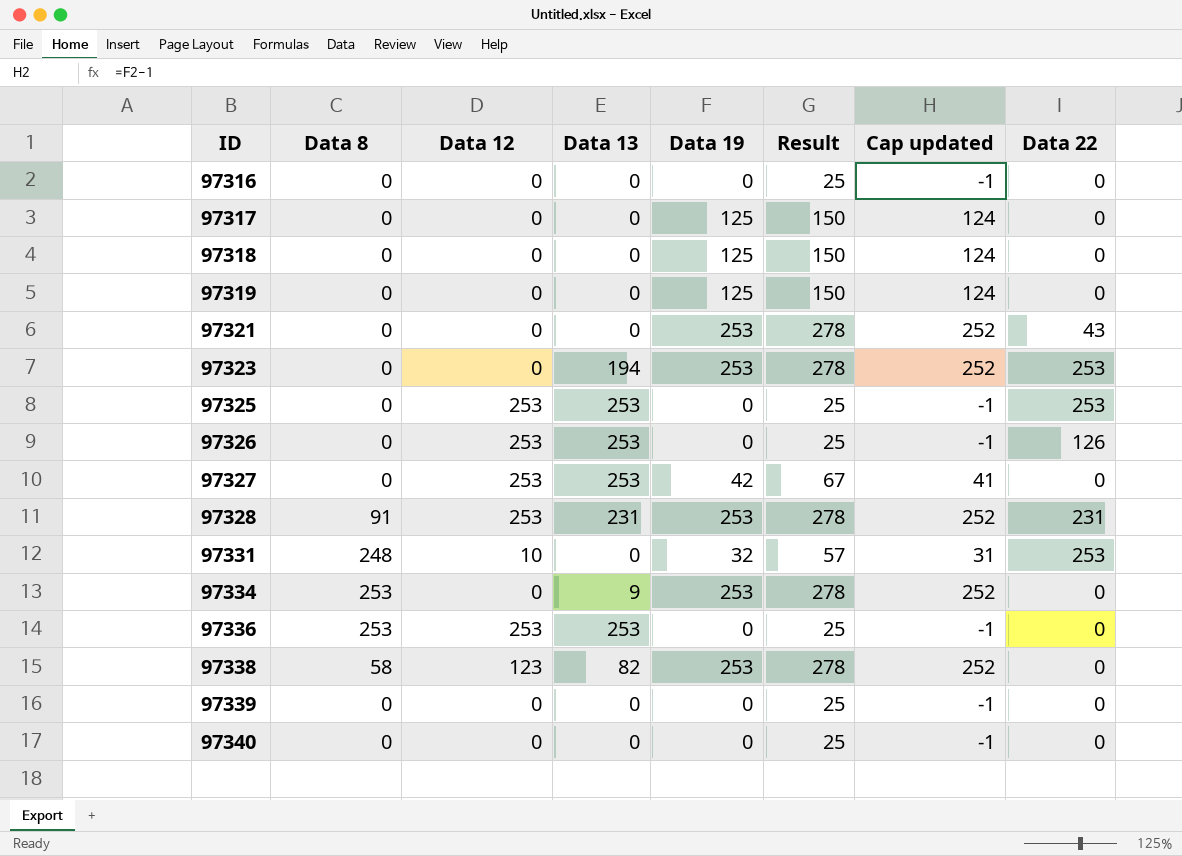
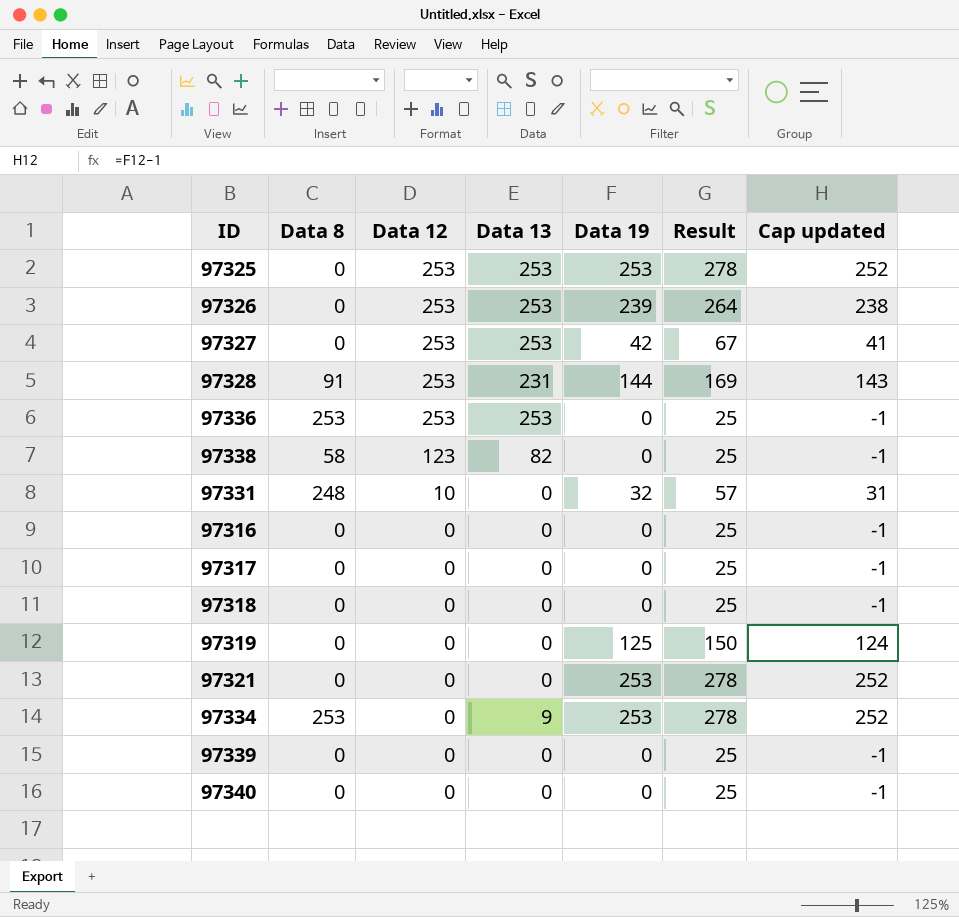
row order: ID ascending -> Data 12 descending
column Data 22 | position: 8 -> none
row 97323: 0 | 0 | 194 | 253 | 278 | 252 | 253 -> none
97325 | Data 19: 0 -> 253
97325 | Result: 25 -> 278
97325 | Cap updated: -1 -> 252
97326 | Data 19: 0 -> 239
97326 | Result: 25 -> 264
97326 | Cap updated: -1 -> 238
97328 | Data 19: 253 -> 144
97328 | Result: 278 -> 169
97328 | Cap updated: 252 -> 143
97338 | Data 19: 253 -> 0
97338 | Result: 278 -> 25
97338 | Cap updated: 252 -> -1
97317 | Data 19: 125 -> 0
97317 | Result: 150 -> 25
97317 | Cap updated: 124 -> -1
97318 | Data 19: 125 -> 0
97318 | Result: 150 -> 25
97318 | Cap updated: 124 -> -1

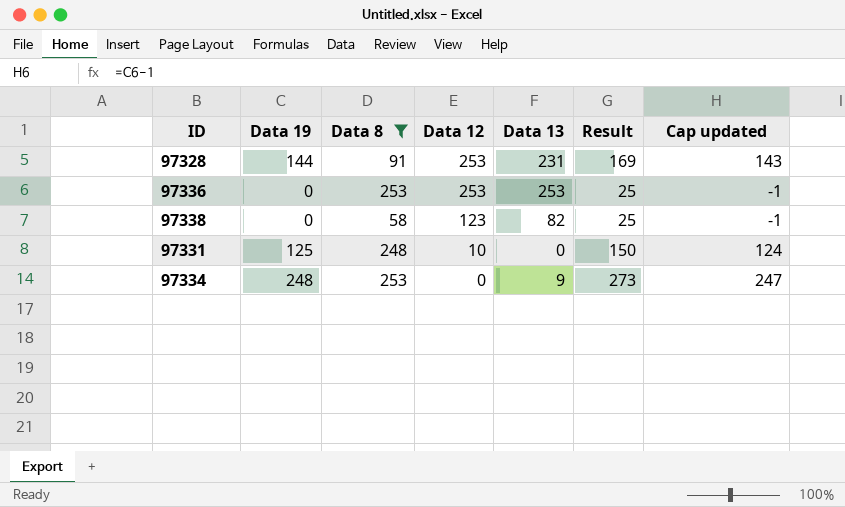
filter: none -> Data 8 != 0
column Data 19 | position: 5 -> 2
97331 | Data 19: 32 -> 125
97331 | Result: 57 -> 150
97331 | Cap updated: 31 -> 124
97334 | Data 19: 253 -> 248
97334 | Result: 278 -> 273
97334 | Cap updated: 252 -> 247

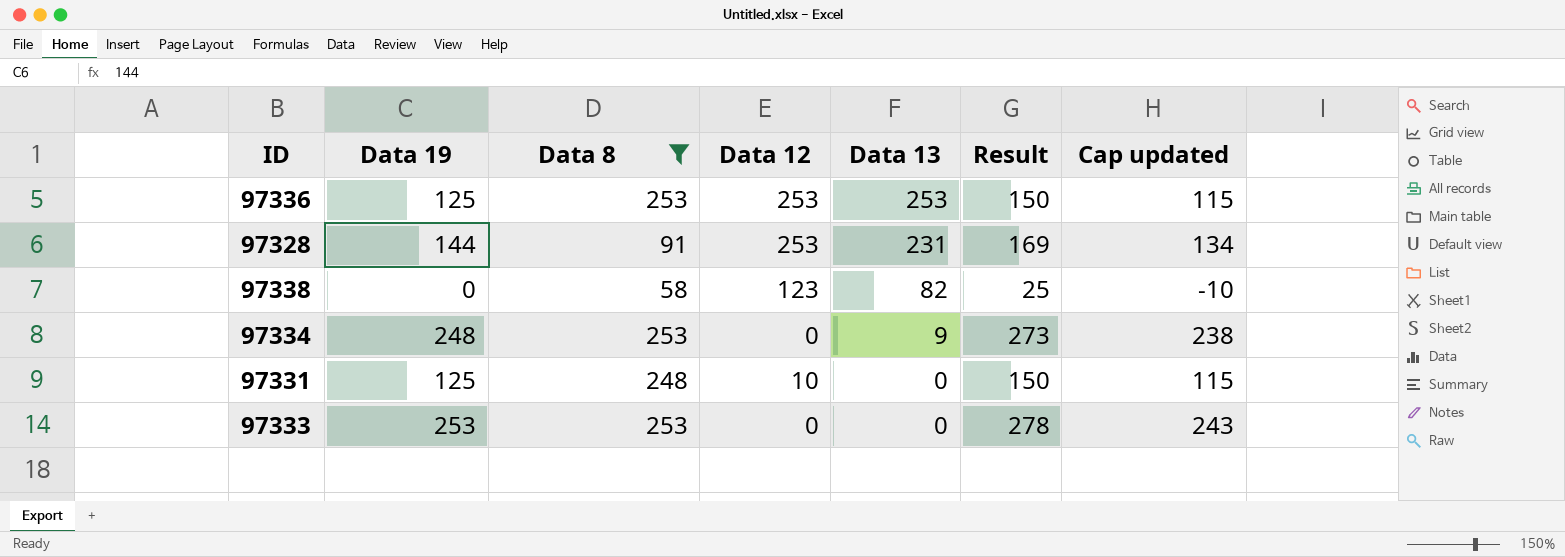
row order: Data 12 descending -> Data 13 descending
column Cap updated | formula: [Data 19] - 1 -> [Data 19] - 10
97336 | Data 19: 0 -> 125
97336 | Result: 25 -> 150
row 97333: none -> 253 | 253 | 0 | 0 | 278 | 243

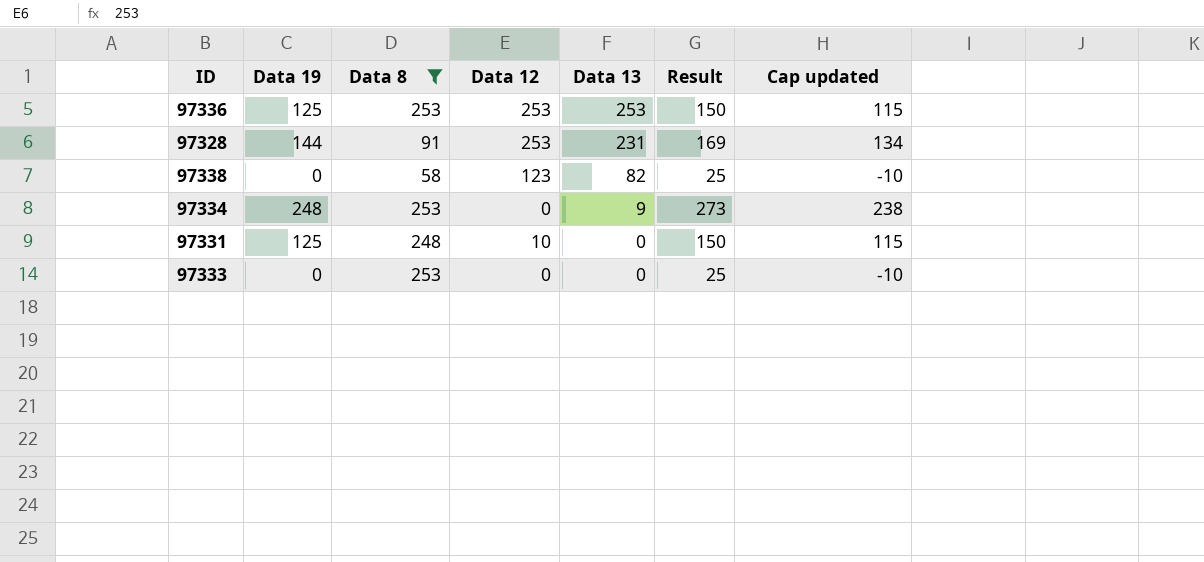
97333 | Data 19: 253 -> 0
97333 | Result: 278 -> 25
97333 | Cap updated: 243 -> -10

